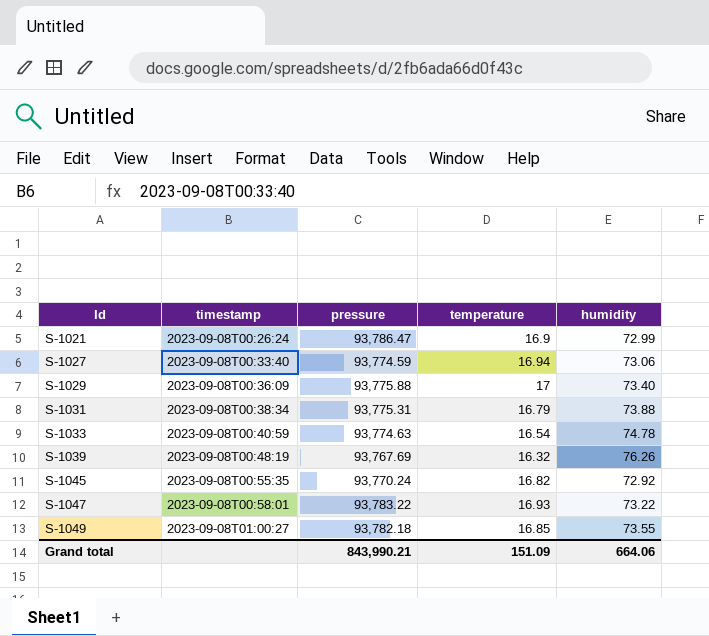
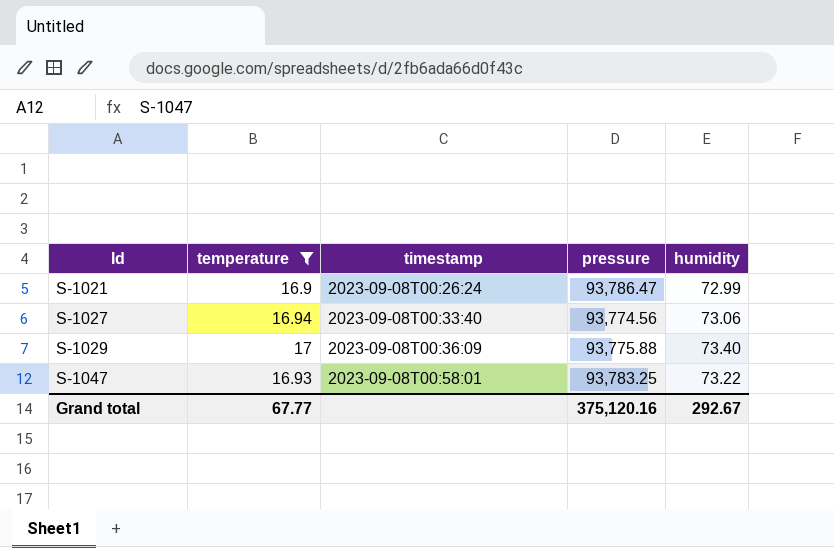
filter: none -> temperature >= 16.9
column temperature | position: 4 -> 2
S-1027 | pressure: 93,774.59 -> 93,774.56
S-1047 | pressure: 93,783.22 -> 93,783.25
Grand total | temperature: 151.09 -> 67.77
Grand total | pressure: 843,990.21 -> 375,120.16
Grand total | humidity: 664.06 -> 292.67

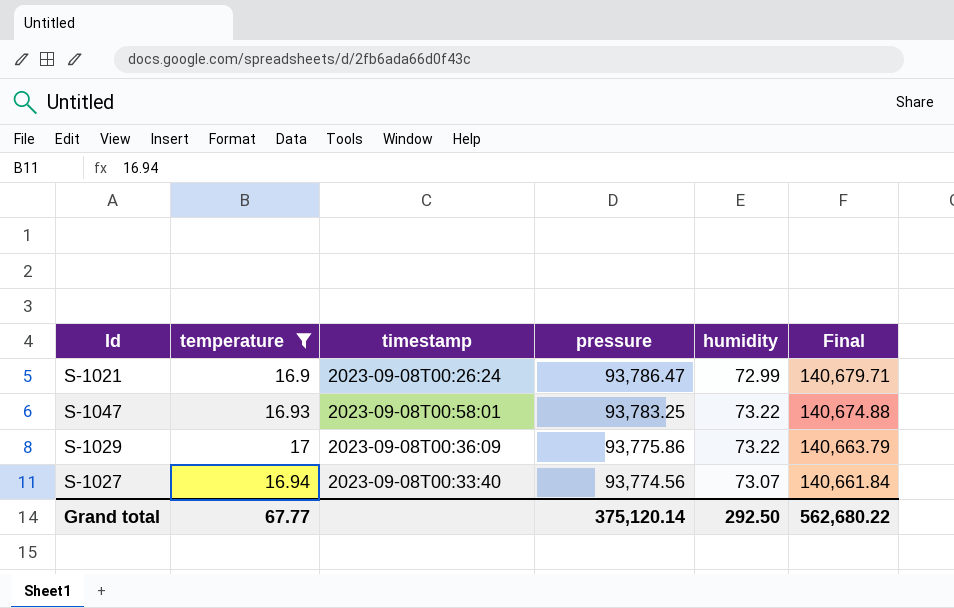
row order: Id ascending -> pressure descending
column Final | formula: none -> [pressure] * 1.5
S-1029 | pressure: 93,775.88 -> 93,775.86
S-1029 | humidity: 73.40 -> 73.22
S-1027 | humidity: 73.06 -> 73.07
Grand total | pressure: 375,120.16 -> 375,120.14
Grand total | humidity: 292.67 -> 292.50

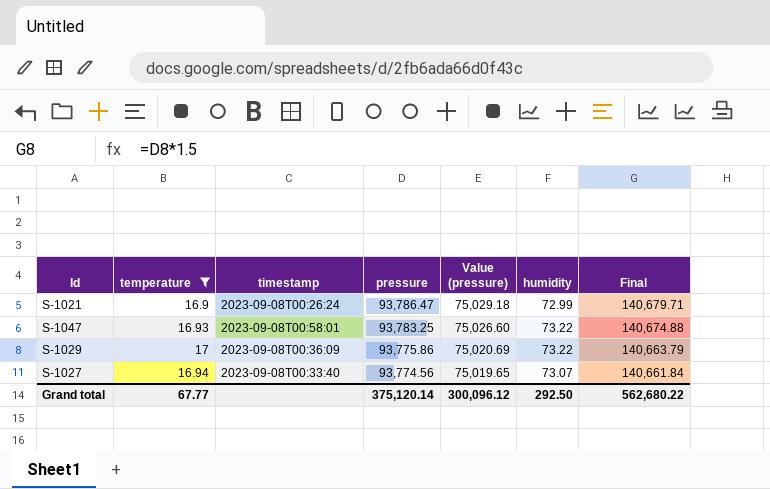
column Value (pressure) | formula: none -> [pressure] * 0.8

